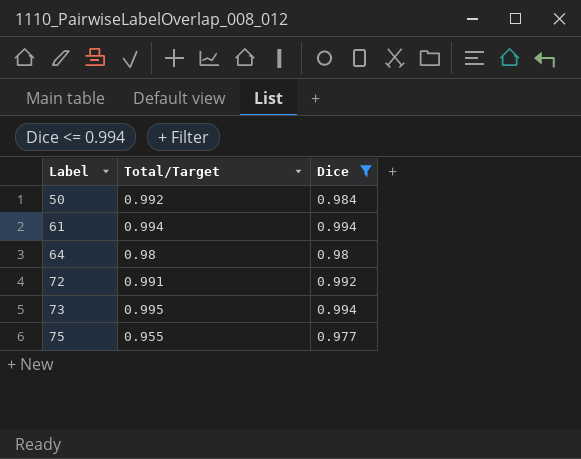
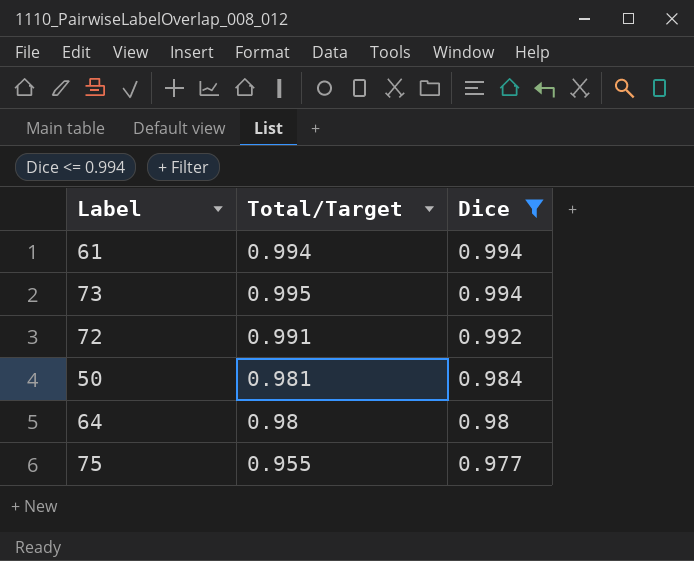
row order: Label ascending -> Dice descending
50 | Total/Target: 0.992 -> 0.981

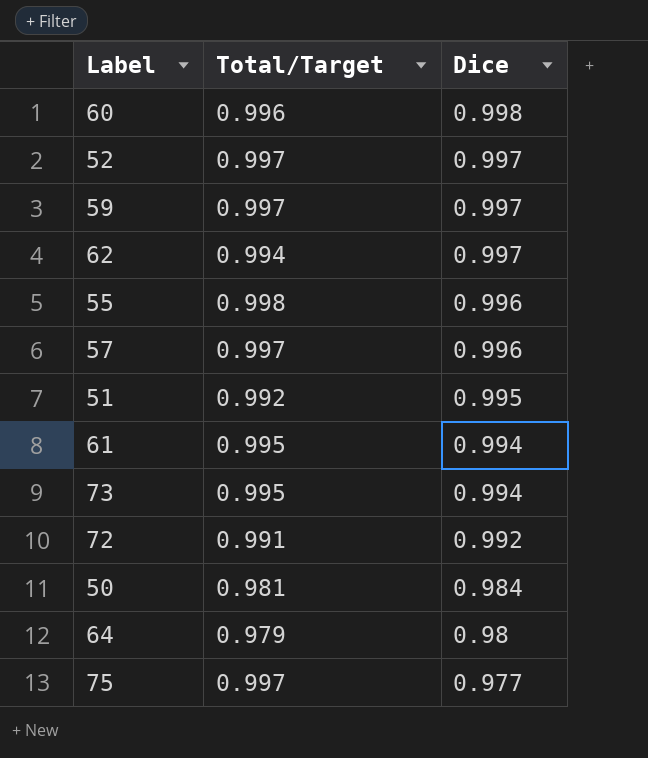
filter: Dice <= 0.994 -> none
61 | Total/Target: 0.994 -> 0.995
64 | Total/Target: 0.98 -> 0.979
75 | Total/Target: 0.955 -> 0.997

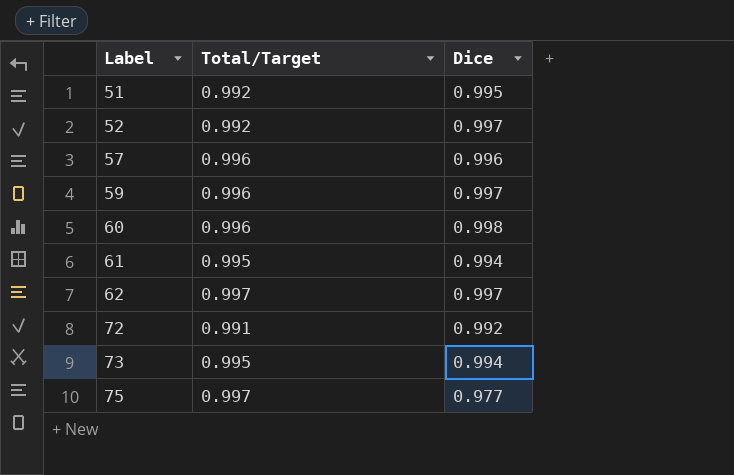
row order: Dice descending -> Label ascending
row 55: 0.998 | 0.996 -> none
row 50: 0.981 | 0.984 -> none
row 64: 0.979 | 0.98 -> none
52 | Total/Target: 0.997 -> 0.992
57 | Total/Target: 0.997 -> 0.996
59 | Total/Target: 0.997 -> 0.996
62 | Total/Target: 0.994 -> 0.997

